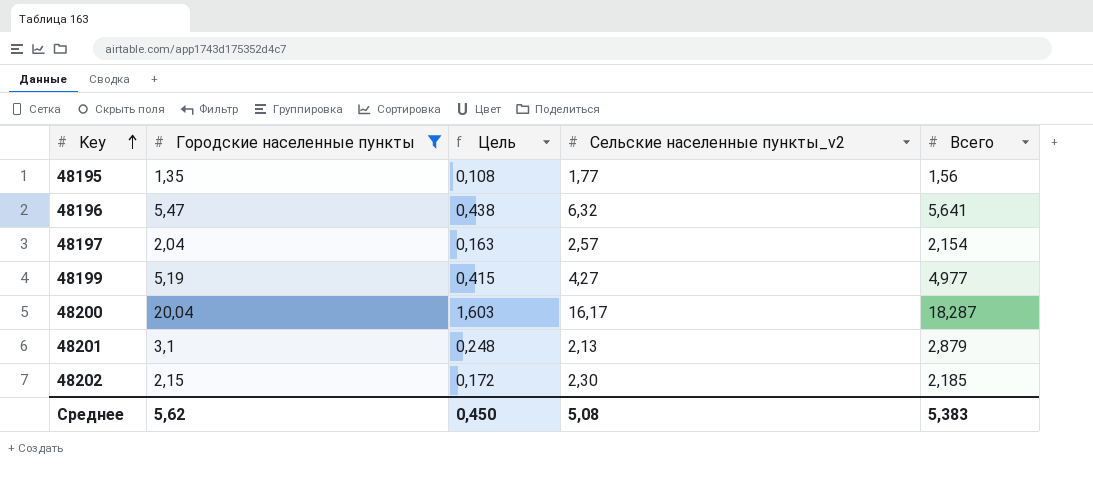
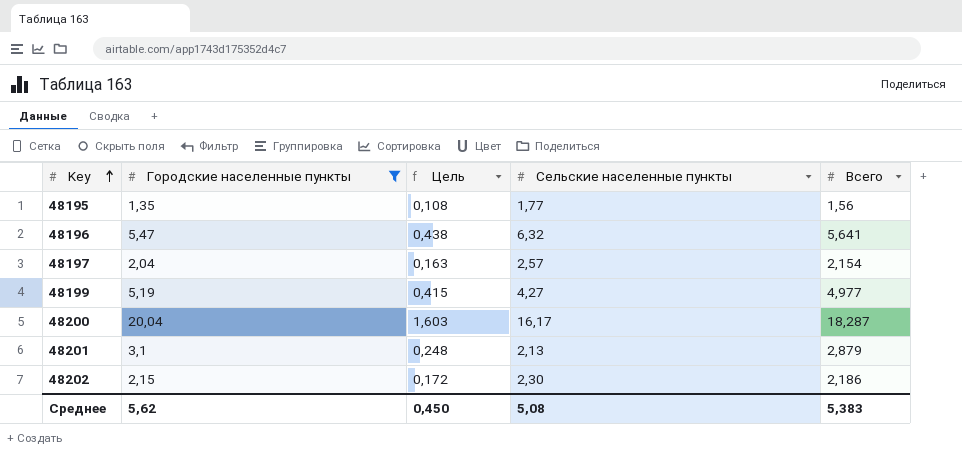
column name: Сельские населенные пункты_v2 -> Сельские населенные пункты
48202 | Всего: 2,185 -> 2,186

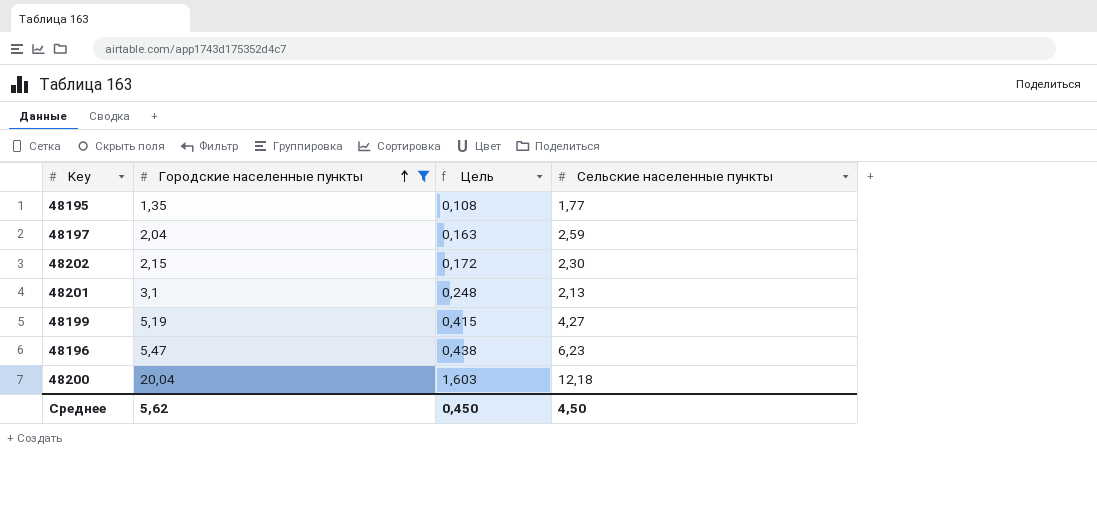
row order: Key ascending -> Городские населенные пункты ascending
column Всего | position: 5 -> none
48197 | Сельские населенные пункты: 2,57 -> 2,59
48196 | Сельские населенные пункты: 6,32 -> 6,23
48200 | Сельские населенные пункты: 16,17 -> 12,18
Среднее | Сельские населенные пункты: 5,08 -> 4,50

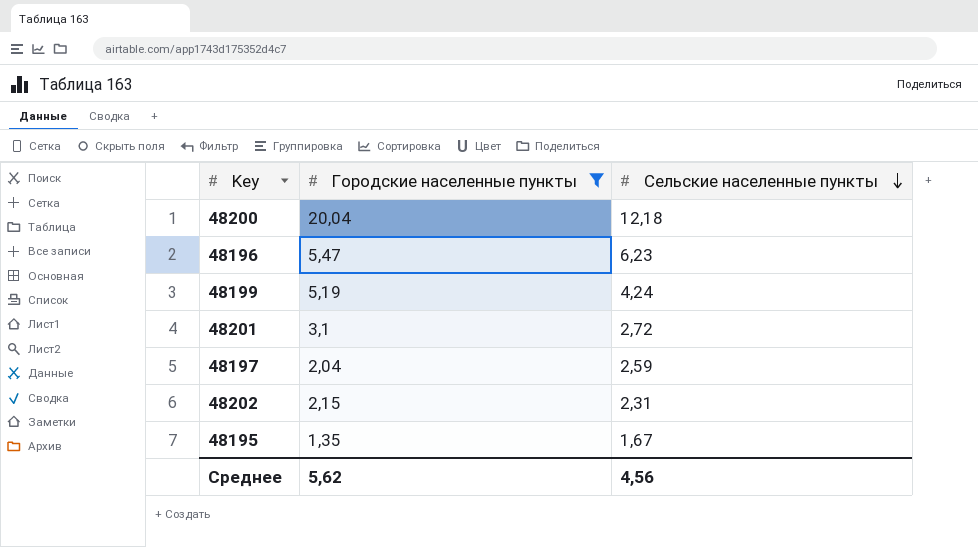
row order: Городские населенные пункты ascending -> Сельские населенные пункты descending
column Цель | formula: [Городские населенные пункты] * 0,08 -> none
48199 | Сельские населенные пункты: 4,27 -> 4,24
48201 | Сельские населенные пункты: 2,13 -> 2,72
48202 | Сельские населенные пункты: 2,30 -> 2,31
48195 | Сельские населенные пункты: 1,77 -> 1,67
Среднее | Сельские населенные пункты: 4,50 -> 4,56

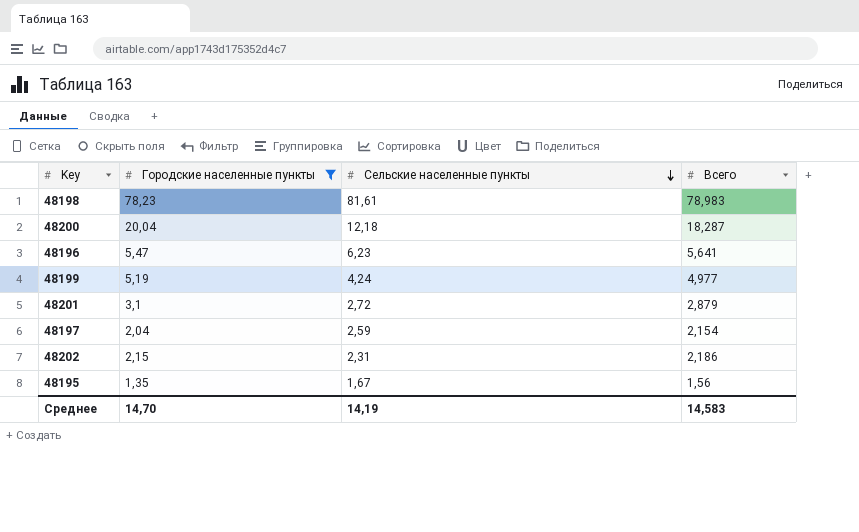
column Всего | position: none -> 4
row 48198: none -> 78,23 | 81,61 | 78,983
Среднее | Городские населенные пункты: 5,62 -> 14,70
Среднее | Сельские населенные пункты: 4,56 -> 14,19

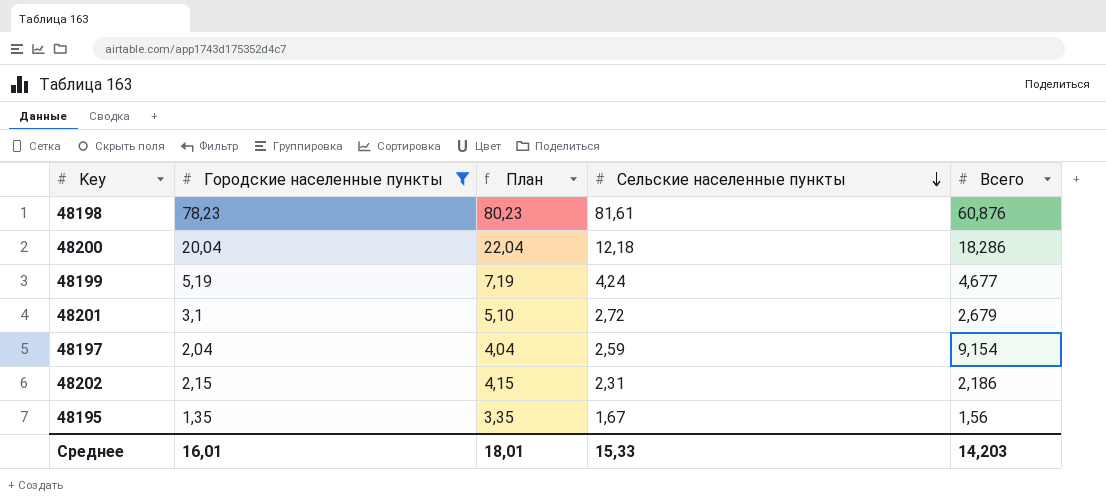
column План | formula: none -> [Городские населенные пункты] + 2
row 48196: 5,47 | 6,23 | 5,641 -> none
48198 | Всего: 78,983 -> 60,876
48200 | Всего: 18,287 -> 18,286
48199 | Всего: 4,977 -> 4,677
48201 | Всего: 2,879 -> 2,679
48197 | Всего: 2,154 -> 9,154
Среднее | Городские населенные пункты: 14,70 -> 16,01
Среднее | Сельские населенные пункты: 14,19 -> 15,33
Среднее | Всего: 14,583 -> 14,203

